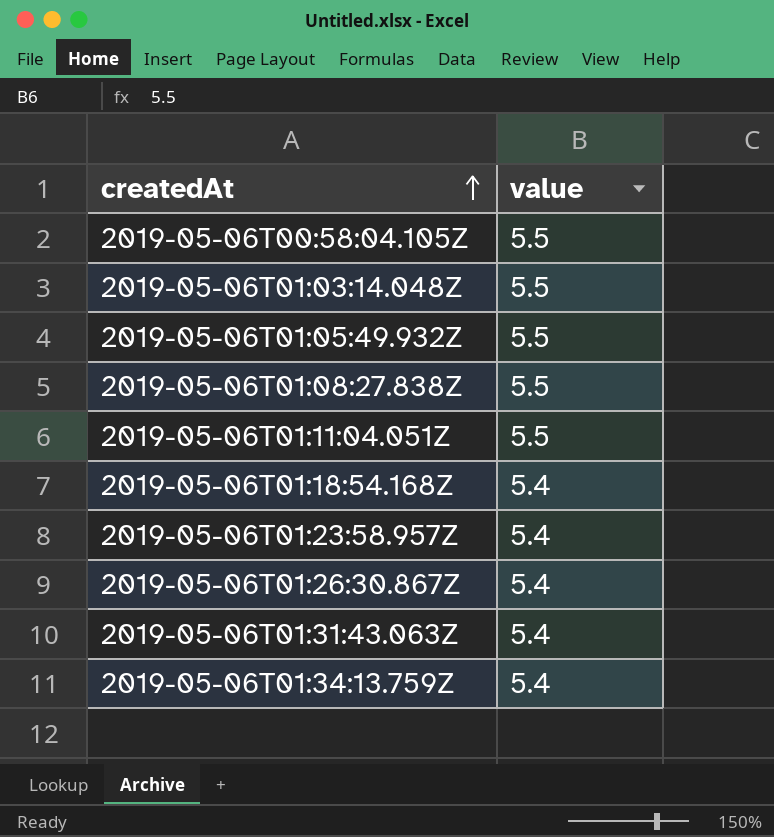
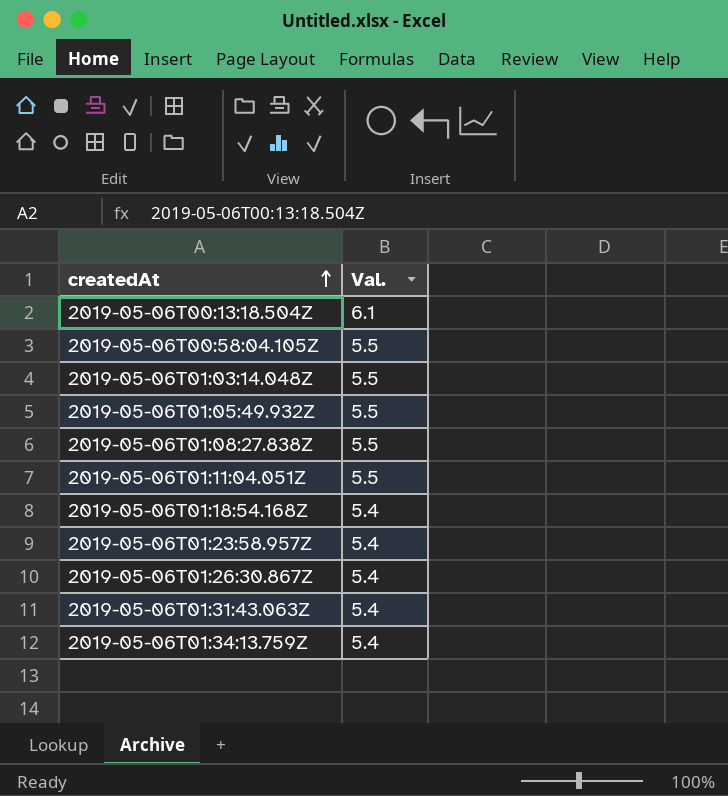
column name: value -> Val.
row 2019-05-06T00:13:18.504Z: none -> 6.1

